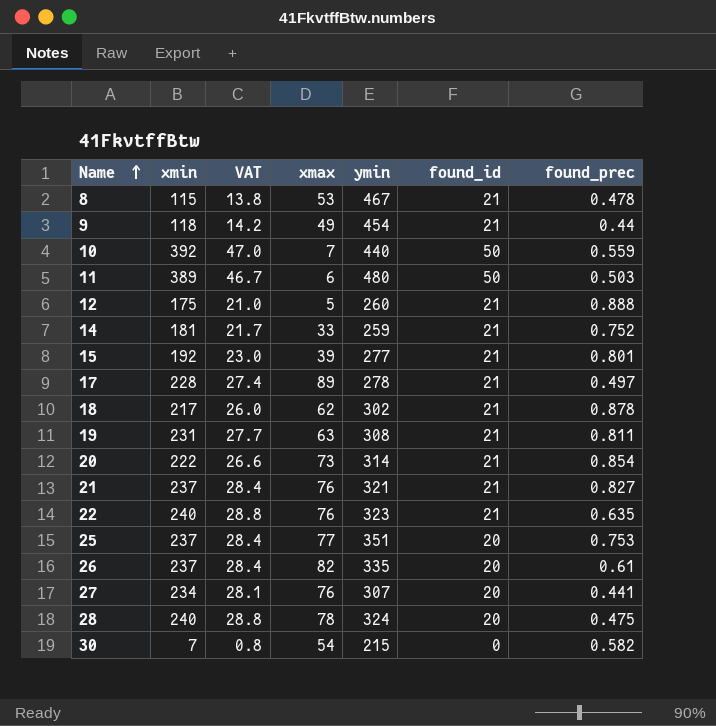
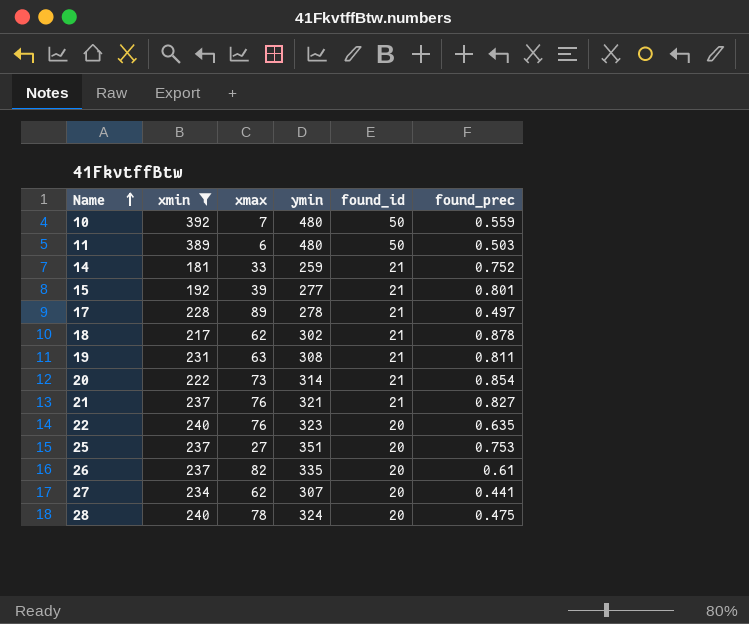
filter: none -> xmin >= 181
column VAT | formula: [xmin] * 0.12 -> none
10 | ymin: 440 -> 480
22 | found_id: 21 -> 20
25 | xmax: 77 -> 27
27 | xmax: 76 -> 62

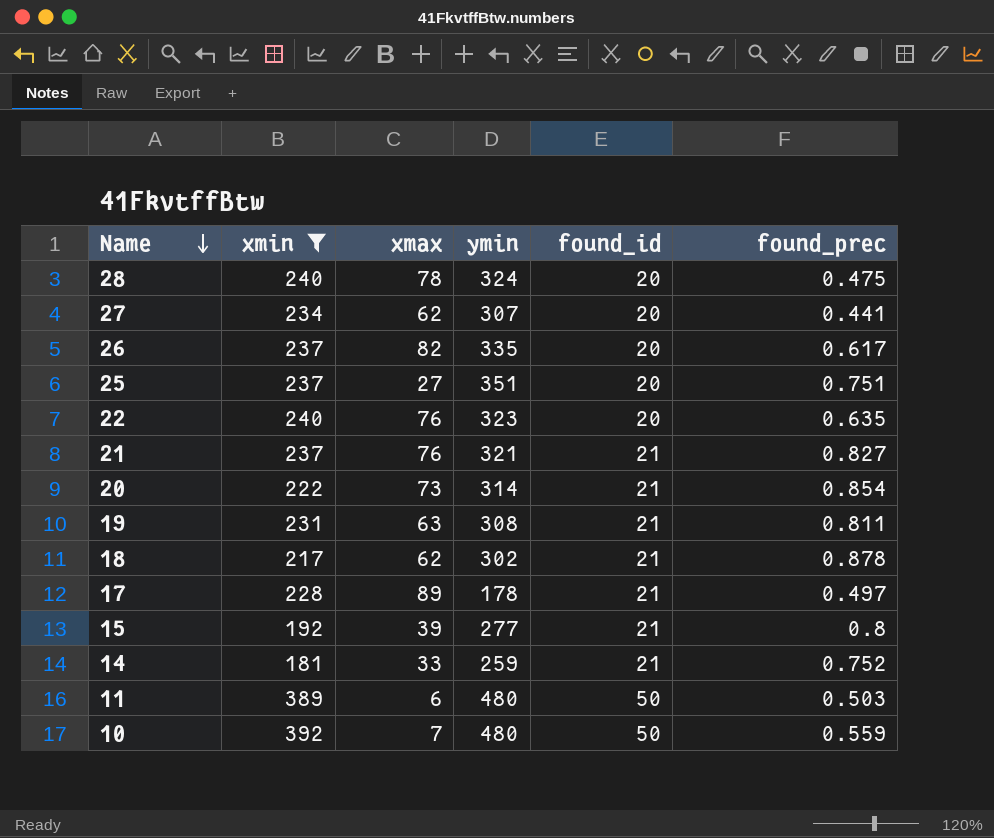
row order: Name ascending -> Name descending
26 | found_prec: 0.61 -> 0.617
25 | found_prec: 0.753 -> 0.751
17 | ymin: 278 -> 178
15 | found_prec: 0.801 -> 0.8

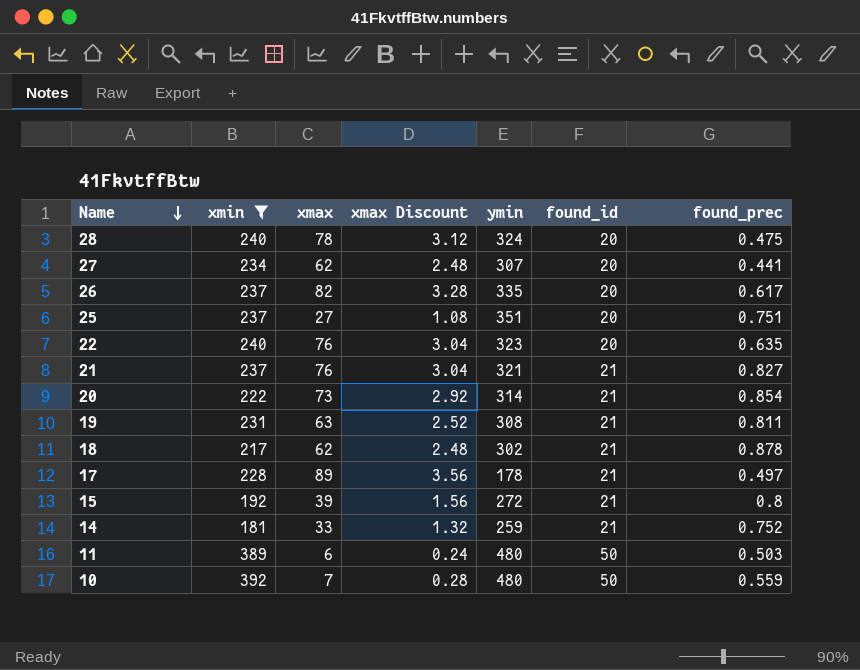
column xmax Discount | formula: none -> [xmax] * 0.04
15 | ymin: 277 -> 272

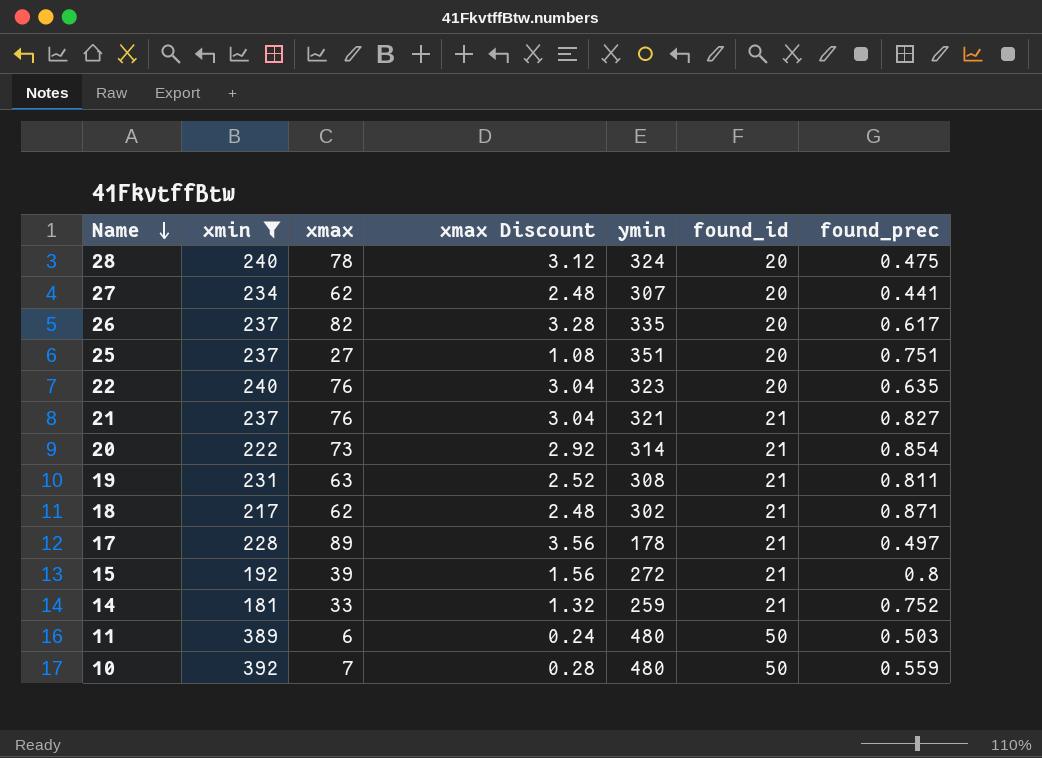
18 | found_prec: 0.878 -> 0.871

